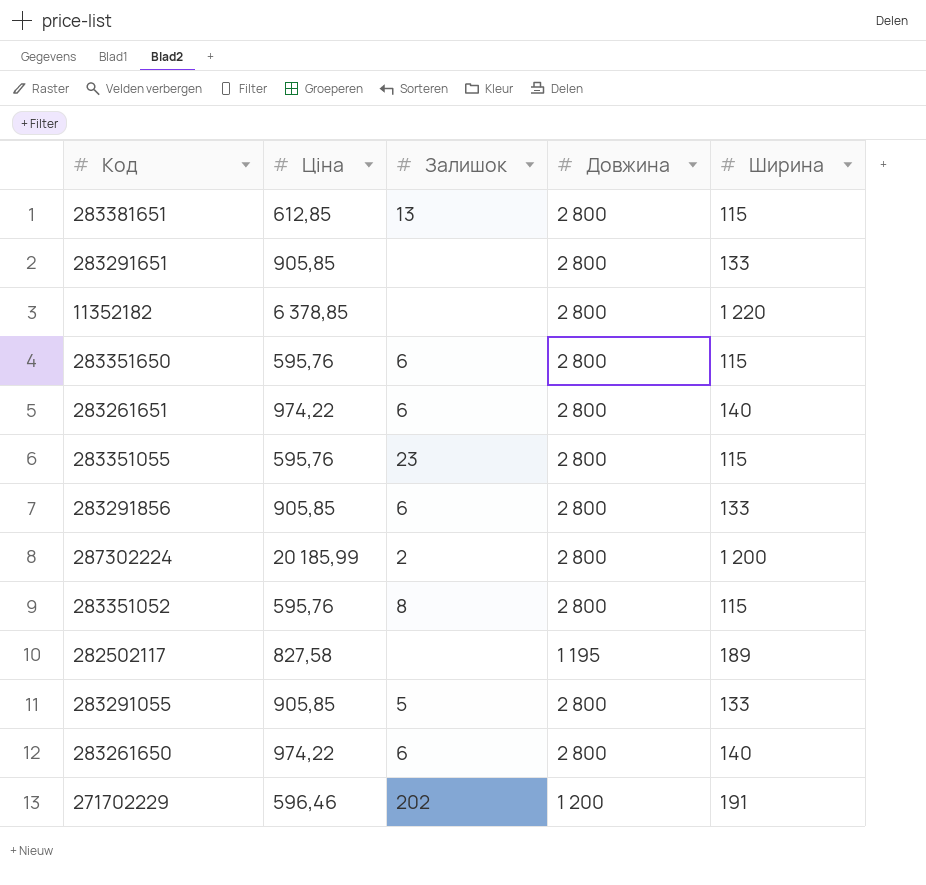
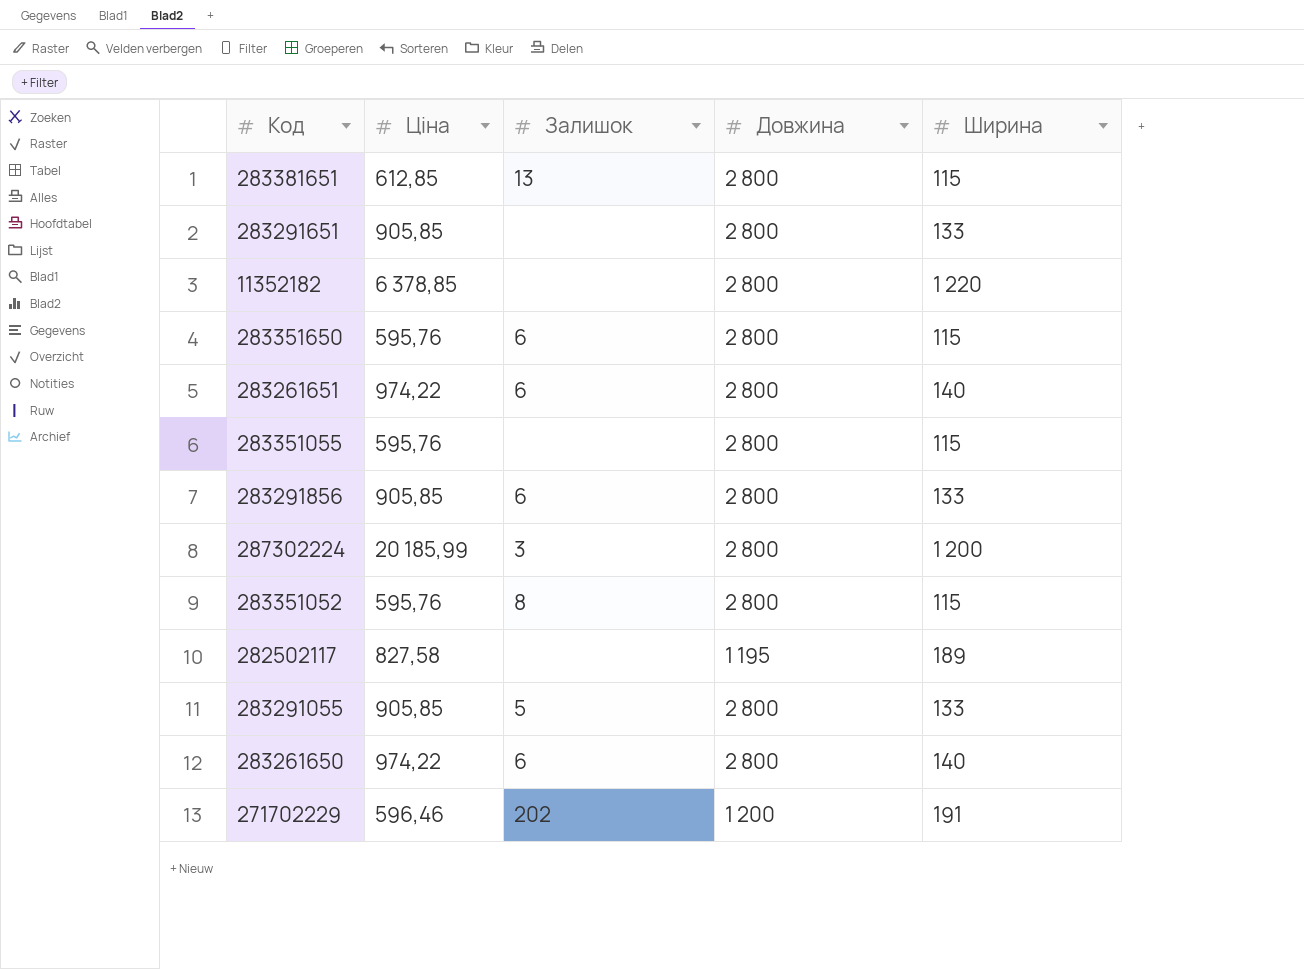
283351055 | Залишок: 23 -> none
287302224 | Залишок: 2 -> 3

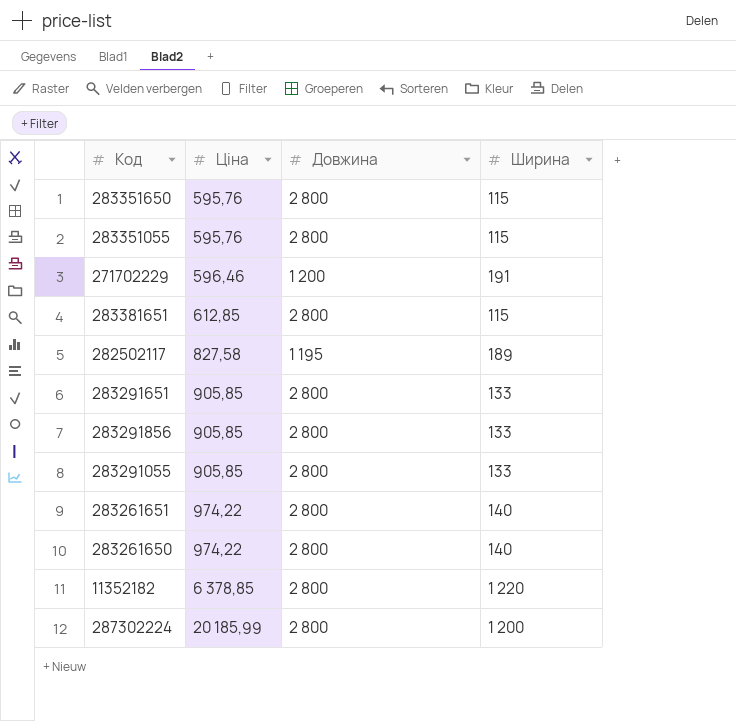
row order: none -> Ціна ascending
column Залишок | position: 3 -> none
row 283351052: 595,76 | 8 | 2 800 | 115 -> none

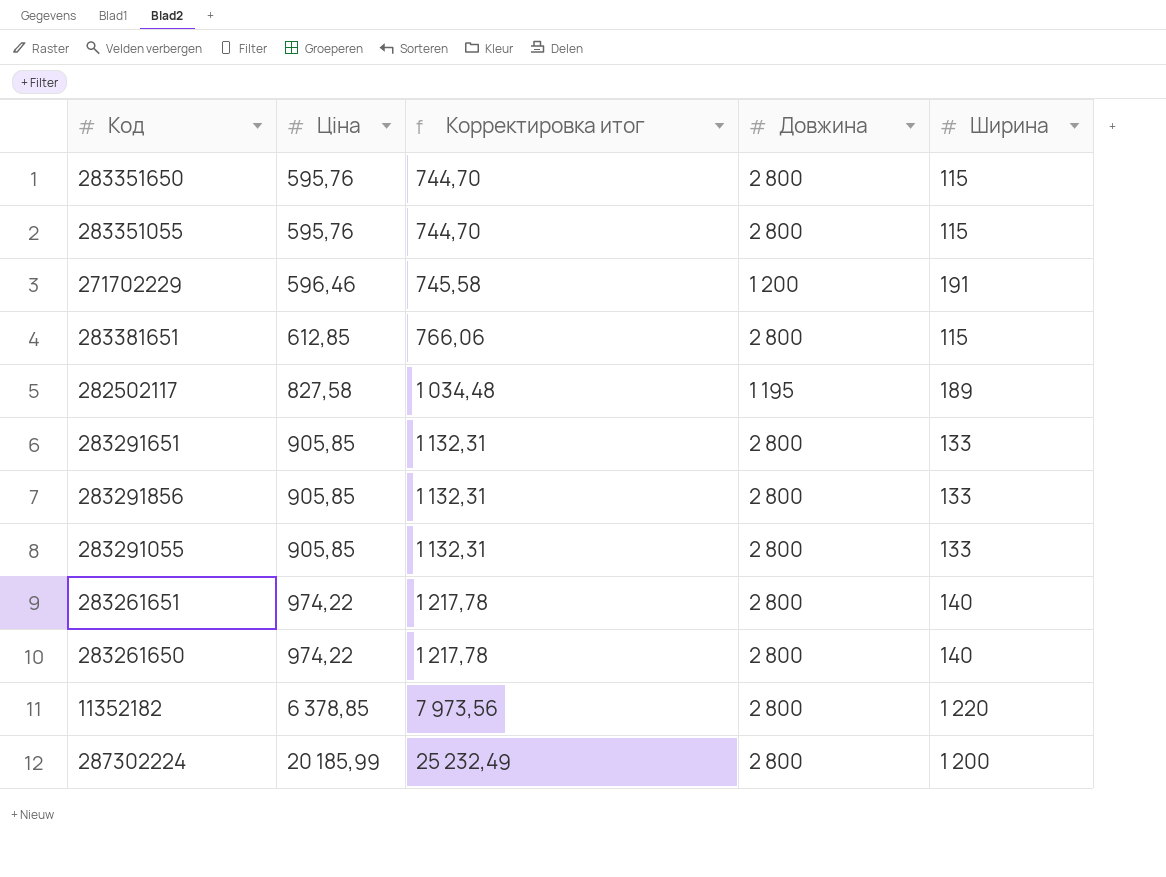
column Корректировка итог | formula: none -> [Ціна] * 1,25

